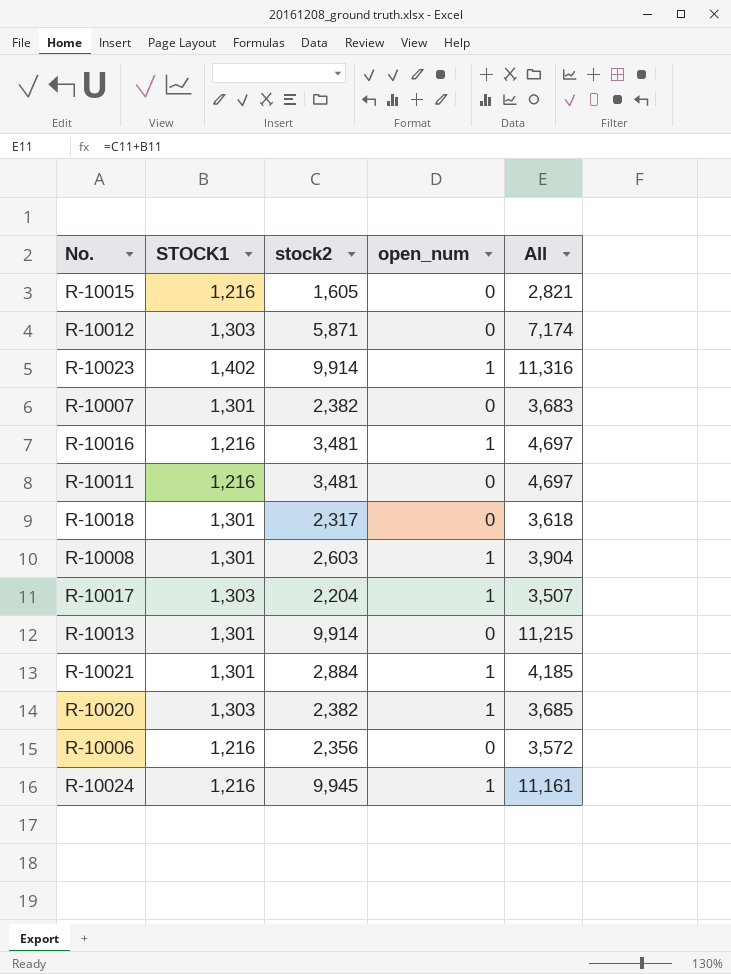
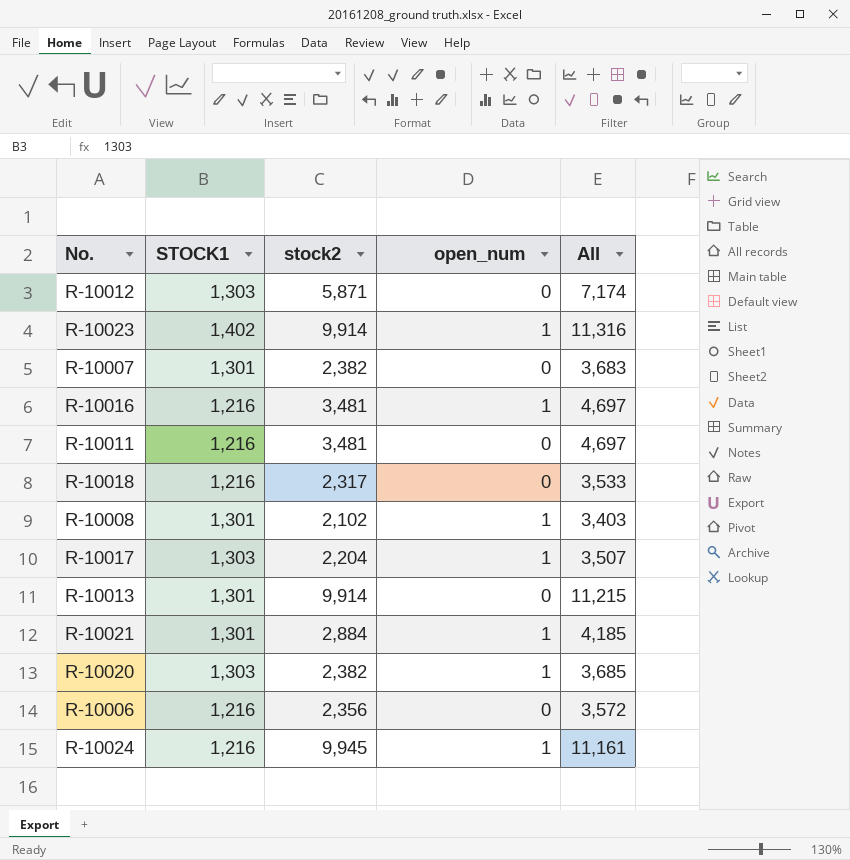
row R-10015: 1,216 | 1,605 | 0 | 2,821 -> none
R-10018 | STOCK1: 1,301 -> 1,216
R-10018 | All: 3,618 -> 3,533
R-10008 | stock2: 2,603 -> 2,102
R-10008 | All: 3,904 -> 3,403

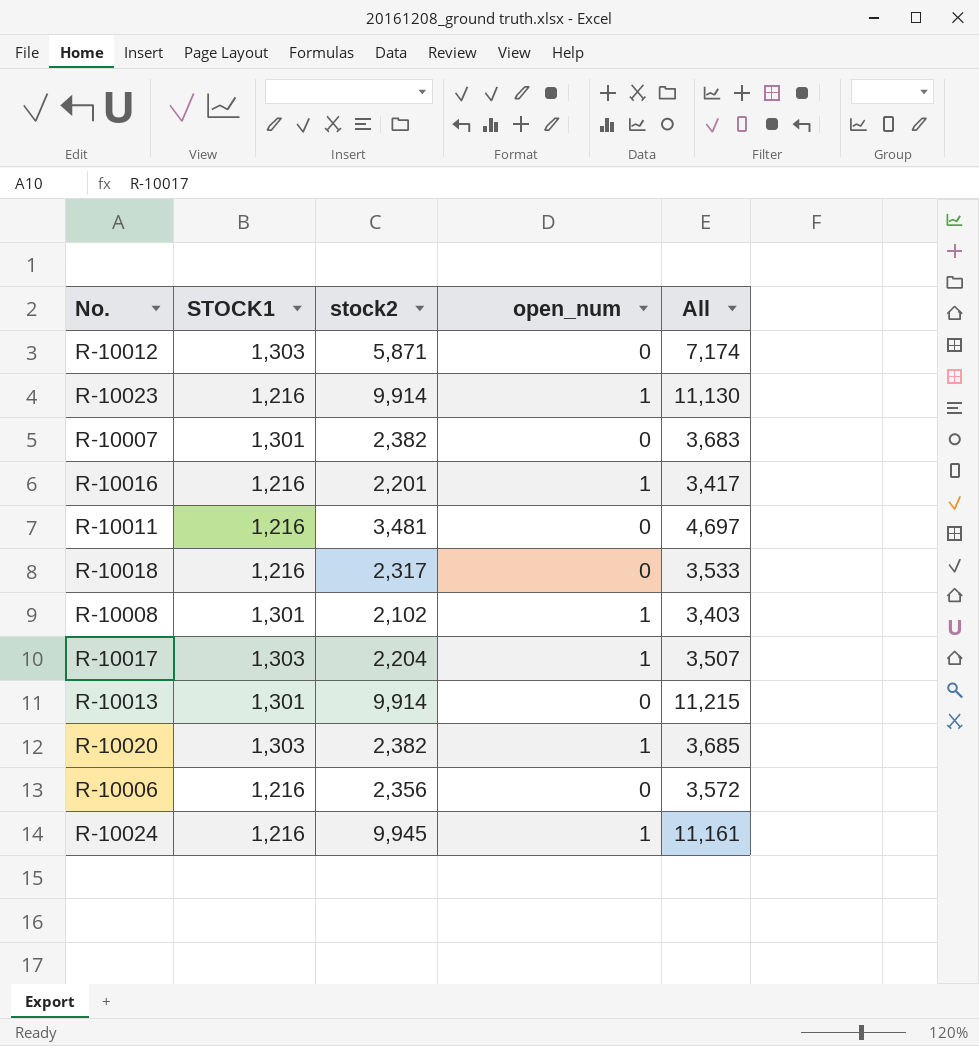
row R-10021: 1,301 | 2,884 | 1 | 4,185 -> none
R-10023 | STOCK1: 1,402 -> 1,216
R-10023 | All: 11,316 -> 11,130
R-10016 | stock2: 3,481 -> 2,201
R-10016 | All: 4,697 -> 3,417

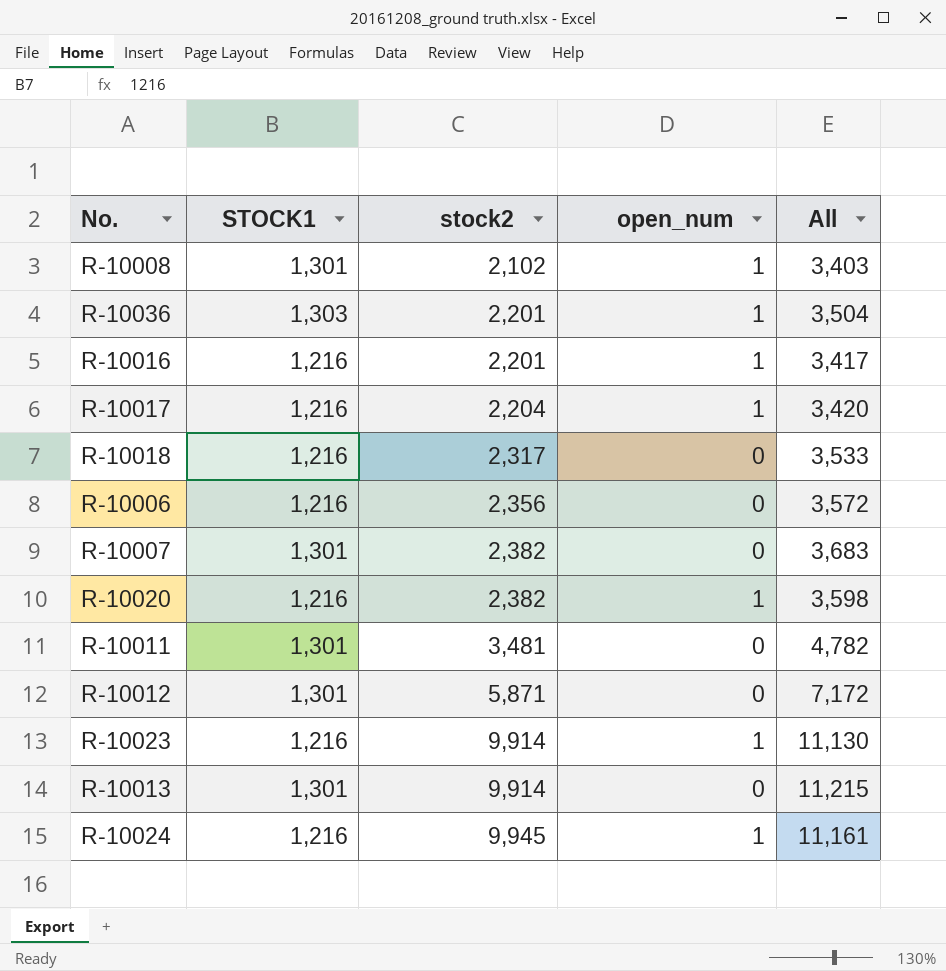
row order: none -> stock2 ascending
row R-10036: none -> 1,303 | 2,201 | 1 | 3,504
R-10017 | STOCK1: 1,303 -> 1,216
R-10017 | All: 3,507 -> 3,420
R-10020 | STOCK1: 1,303 -> 1,216
R-10020 | All: 3,685 -> 3,598
R-10011 | STOCK1: 1,216 -> 1,301
R-10011 | All: 4,697 -> 4,782
R-10012 | STOCK1: 1,303 -> 1,301
R-10012 | All: 7,174 -> 7,172

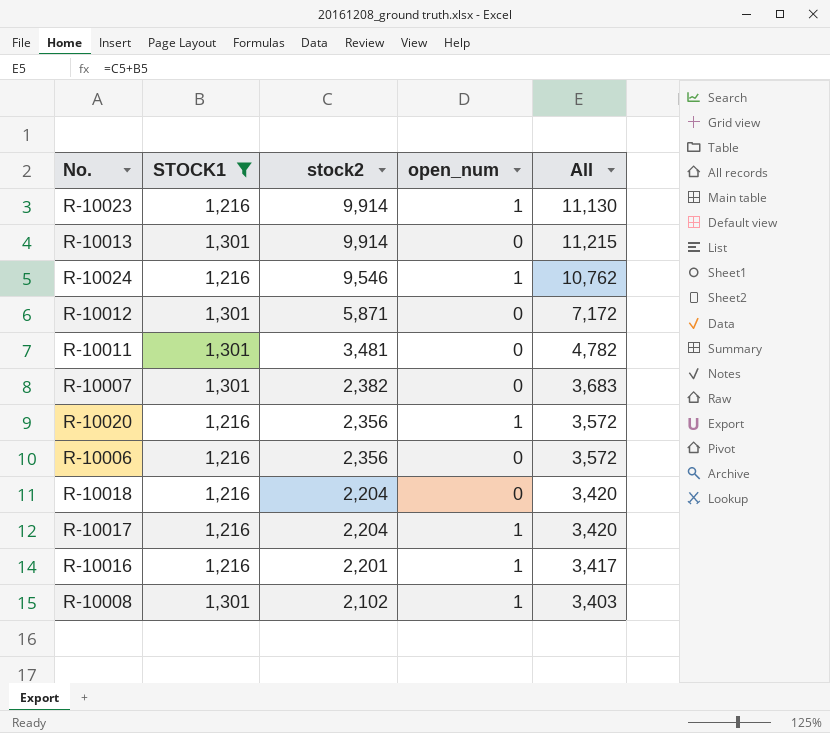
filter: none -> STOCK1 != 1,303
row order: stock2 ascending -> stock2 descending
R-10024 | stock2: 9,945 -> 9,546
R-10024 | All: 11,161 -> 10,762
R-10020 | stock2: 2,382 -> 2,356
R-10020 | All: 3,598 -> 3,572
R-10018 | stock2: 2,317 -> 2,204
R-10018 | All: 3,533 -> 3,420

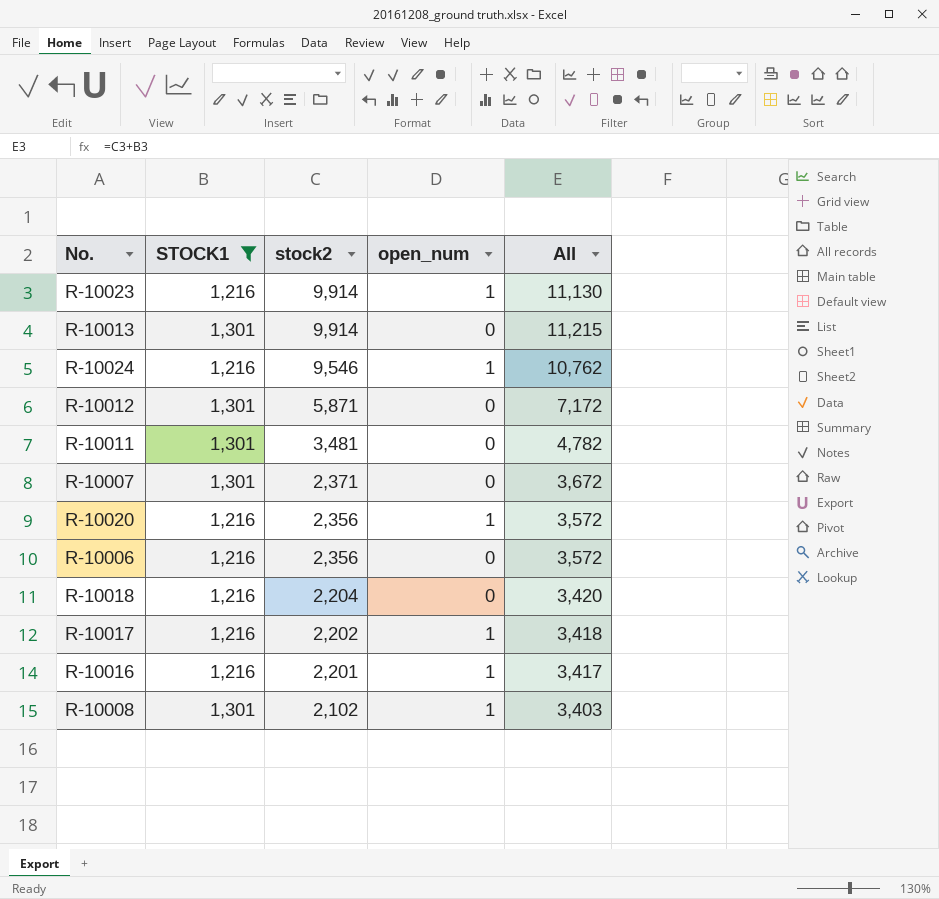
R-10007 | stock2: 2,382 -> 2,371
R-10007 | All: 3,683 -> 3,672
R-10017 | stock2: 2,204 -> 2,202
R-10017 | All: 3,420 -> 3,418

